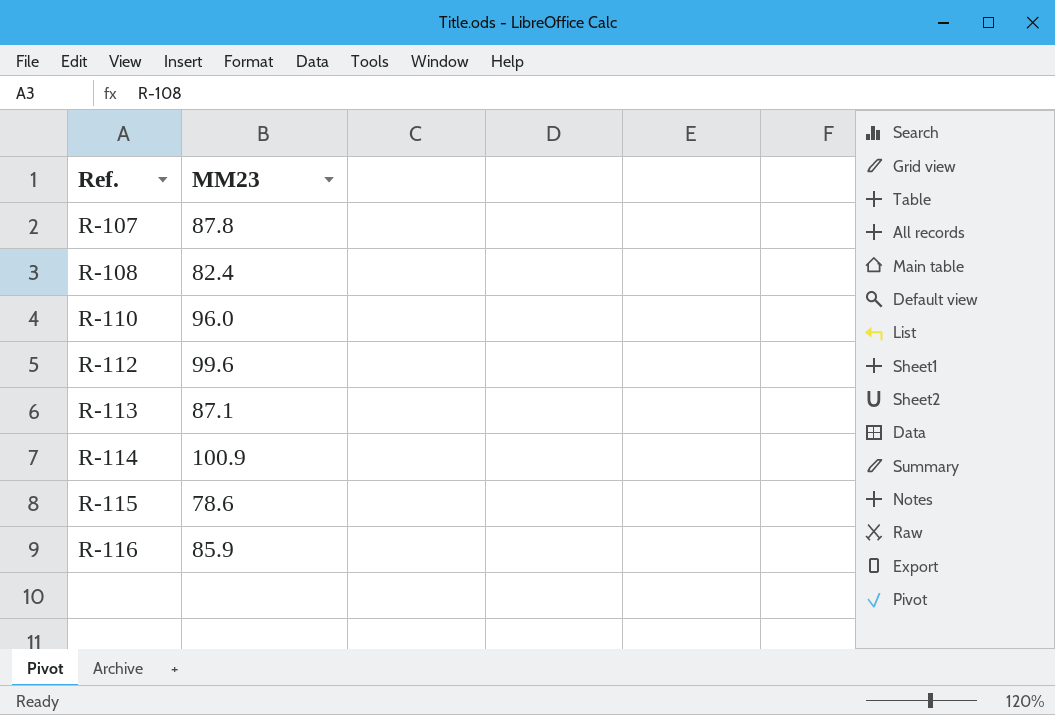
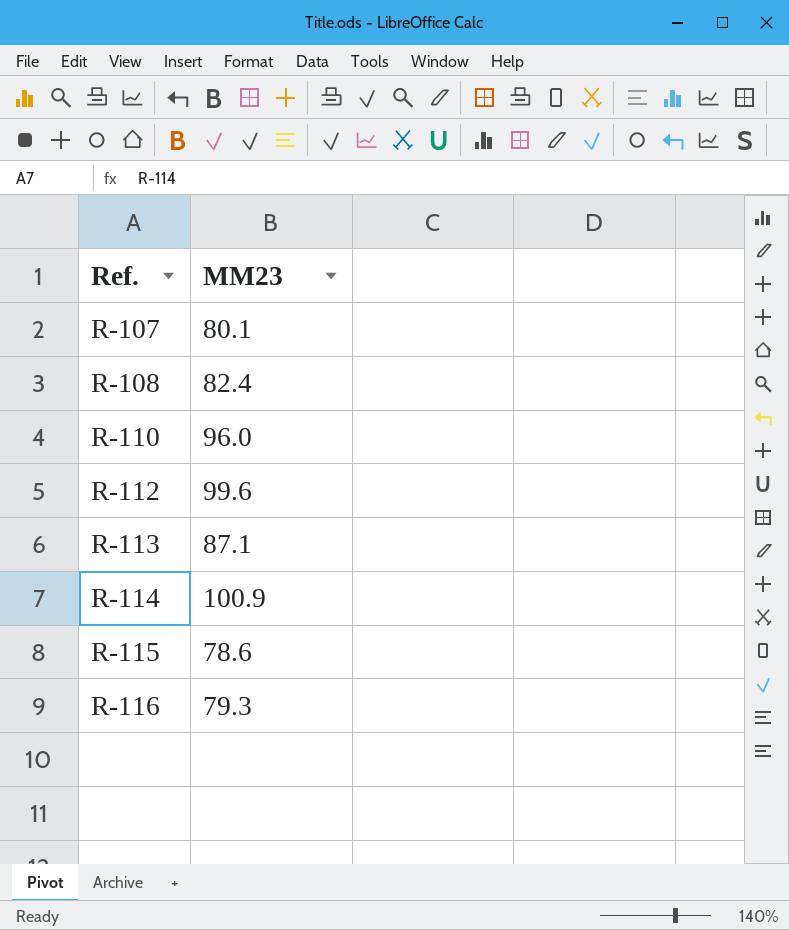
R-107 | MM23: 87.8 -> 80.1
R-116 | MM23: 85.9 -> 79.3

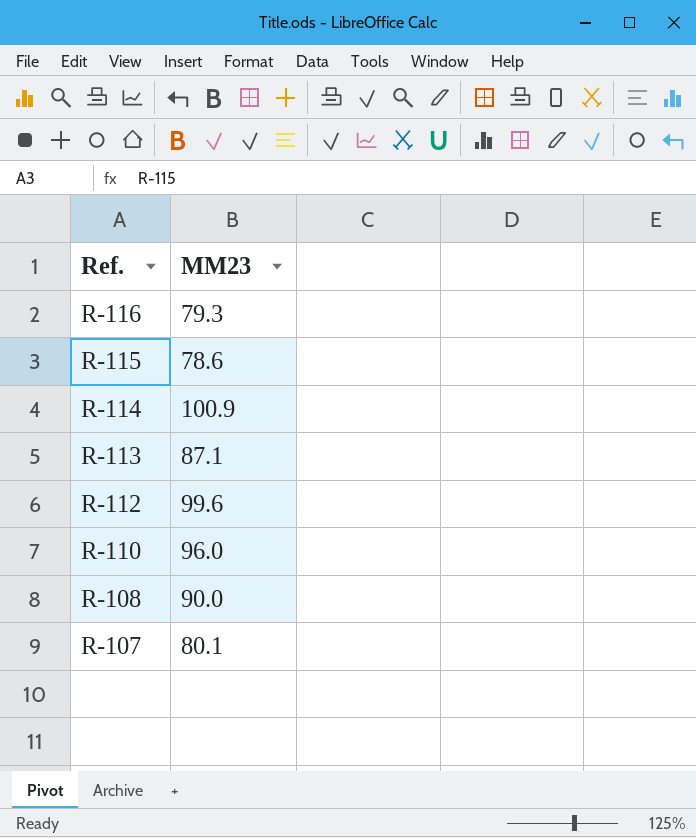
row order: Ref. ascending -> Ref. descending
R-108 | MM23: 82.4 -> 90.0

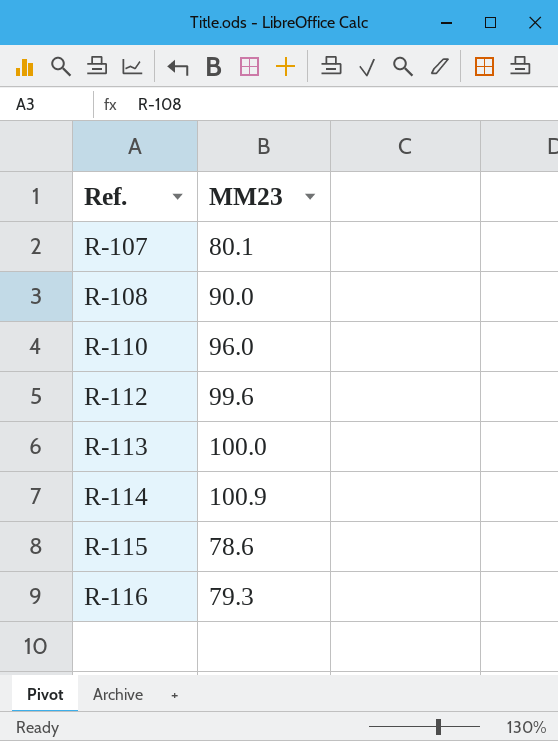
row order: Ref. descending -> Ref. ascending
R-113 | MM23: 87.1 -> 100.0

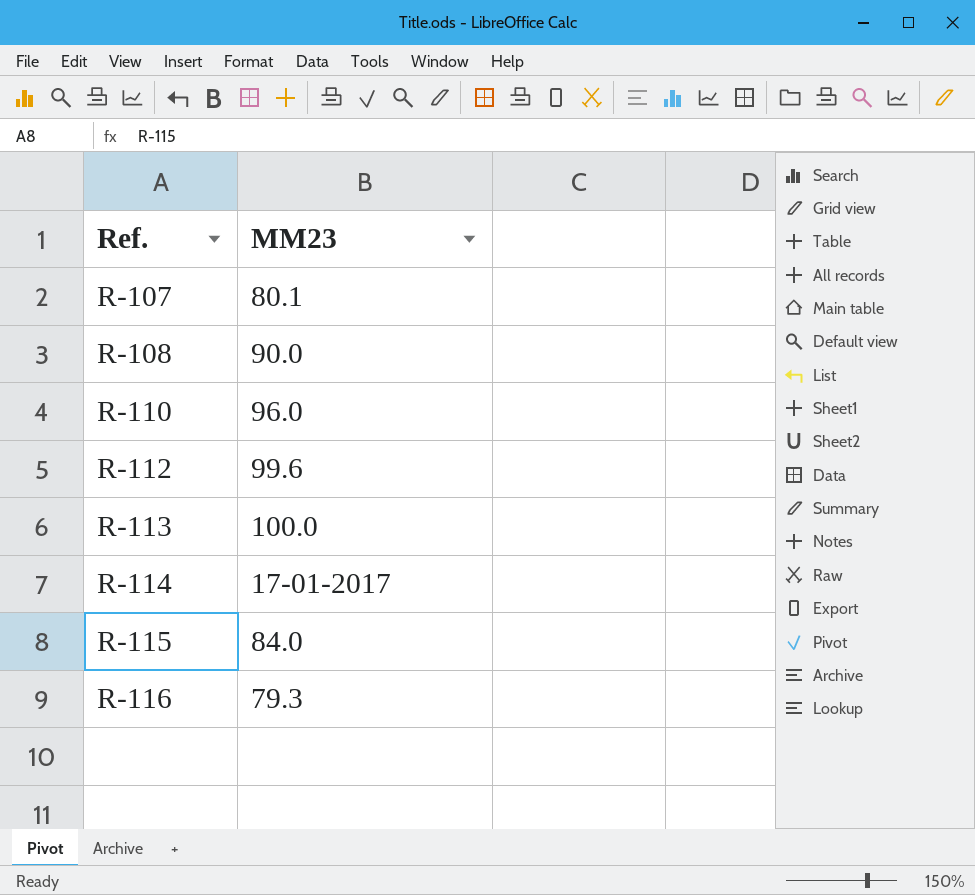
R-114 | MM23: 100.9 -> 17-01-2017
R-115 | MM23: 78.6 -> 84.0

